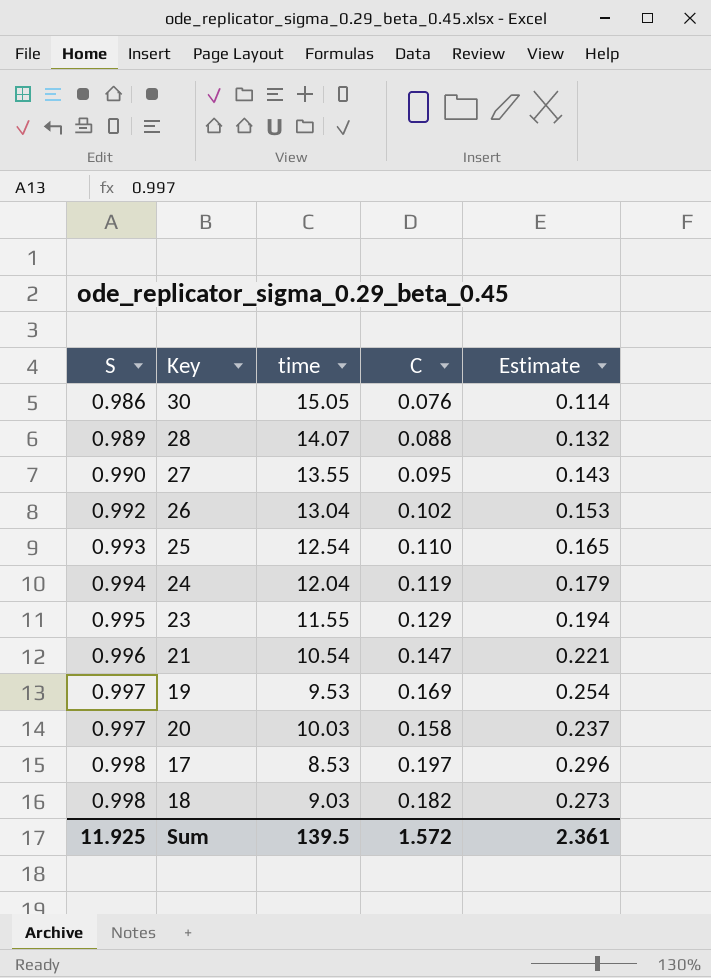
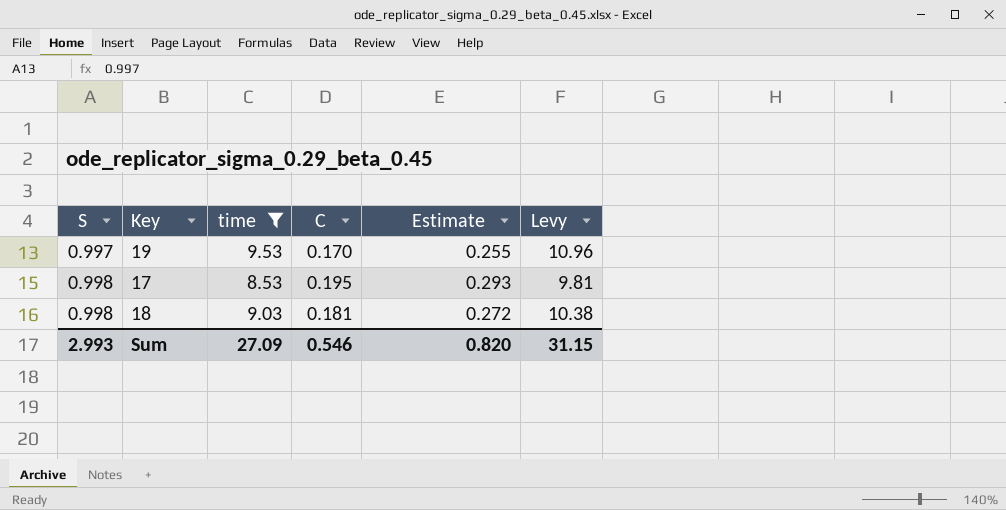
filter: none -> time <= 9.53
column Levy | formula: none -> [time] * 1.15
19 | C: 0.169 -> 0.170
19 | Estimate: 0.254 -> 0.255
17 | C: 0.197 -> 0.195
17 | Estimate: 0.296 -> 0.293
18 | C: 0.182 -> 0.181
18 | Estimate: 0.273 -> 0.272
Sum | S: 11.925 -> 2.993
Sum | time: 139.5 -> 27.09
Sum | C: 1.572 -> 0.546
Sum | Estimate: 2.361 -> 0.820

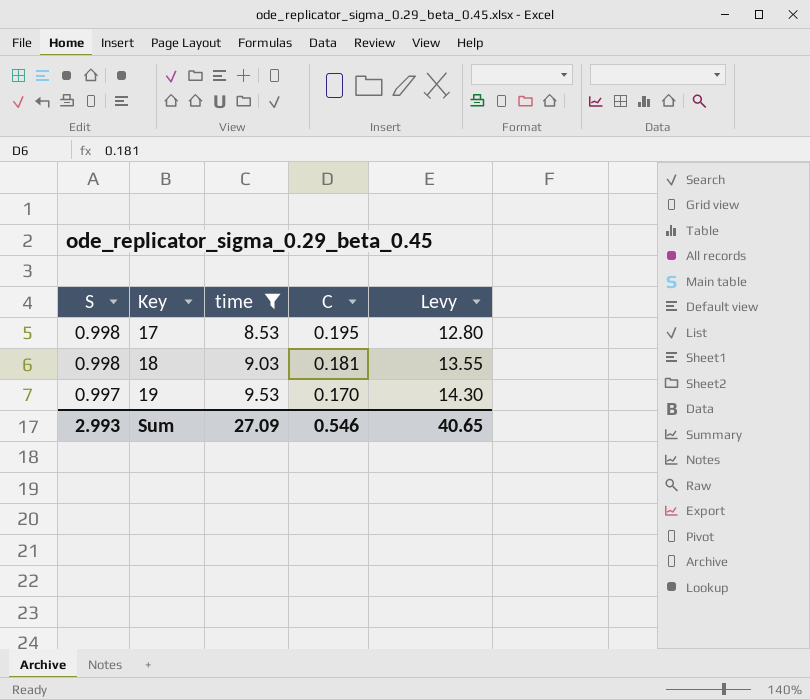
row order: S ascending -> S descending
column Estimate | formula: [C] * 1.5 -> none
column Levy | formula: [time] * 1.15 -> [time] * 1.5
Sum | Levy: 31.15 -> 40.65

